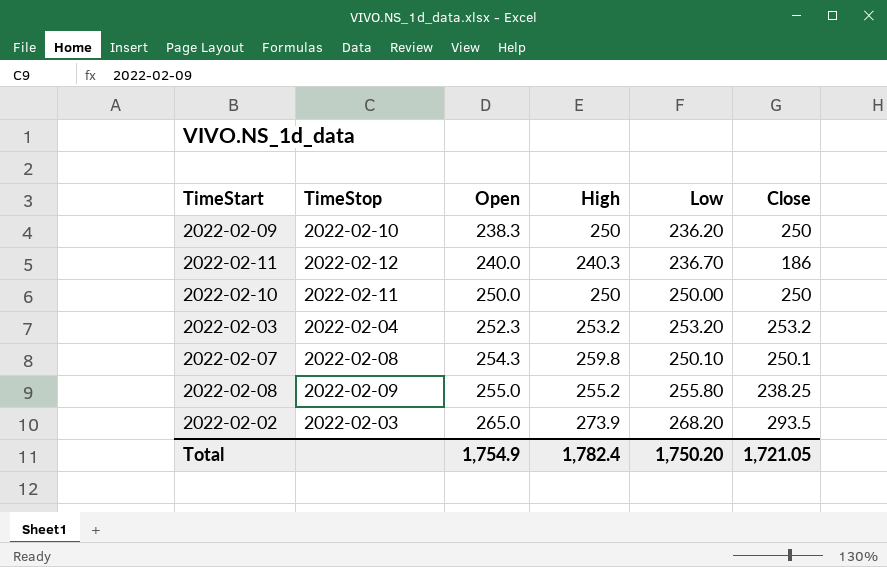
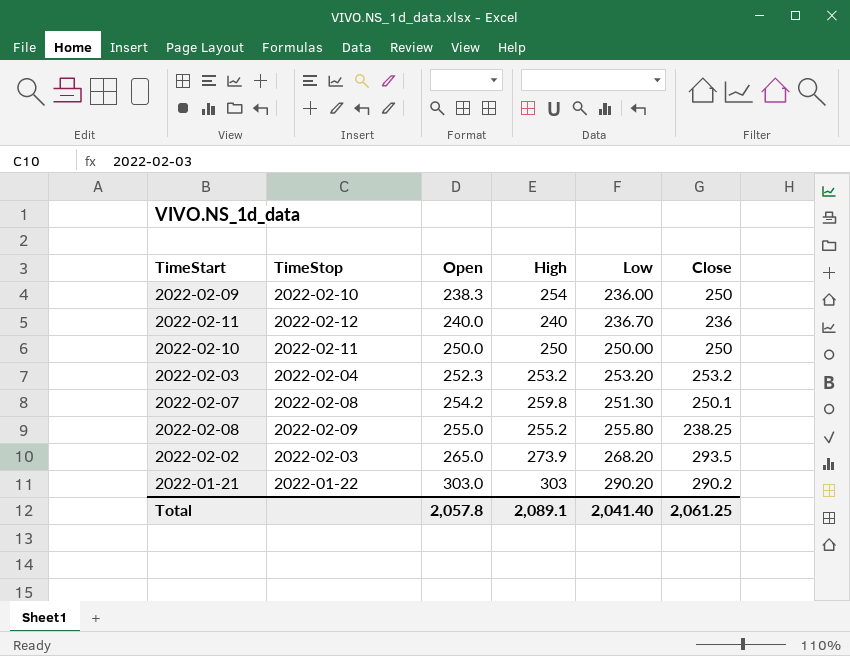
2022-02-09 | High: 250 -> 254
2022-02-09 | Low: 236.20 -> 236.00
2022-02-11 | High: 240.3 -> 240
2022-02-11 | Close: 186 -> 236
2022-02-07 | Open: 254.3 -> 254.2
2022-02-07 | Low: 250.10 -> 251.30
row 2022-01-21: none -> 2022-01-22 | 303.0 | 303 | 290.20 | 290.2
Total | Open: 1,754.9 -> 2,057.8
Total | High: 1,782.4 -> 2,089.1
Total | Low: 1,750.20 -> 2,041.40
Total | Close: 1,721.05 -> 2,061.25

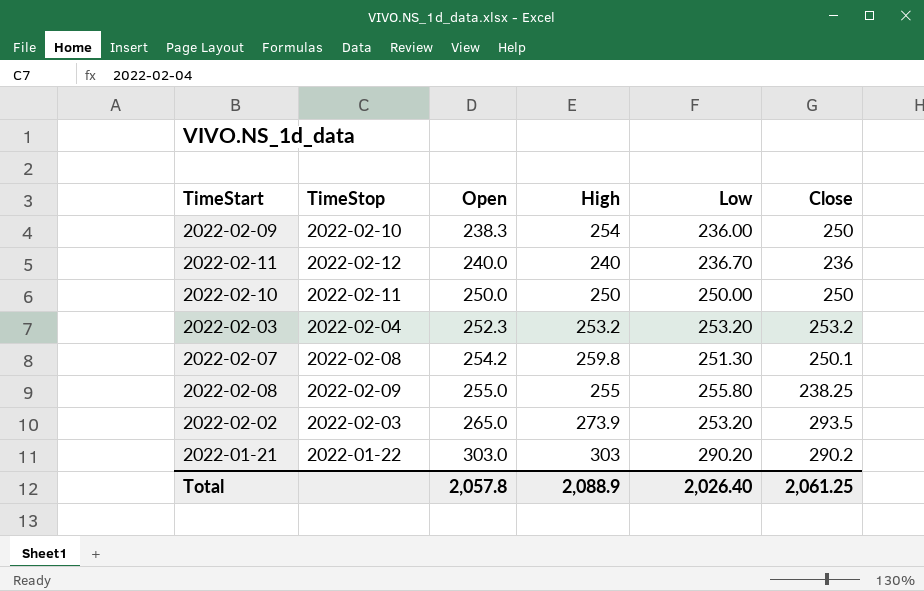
2022-02-08 | High: 255.2 -> 255
2022-02-02 | Low: 268.20 -> 253.20
Total | High: 2,089.1 -> 2,088.9
Total | Low: 2,041.40 -> 2,026.40

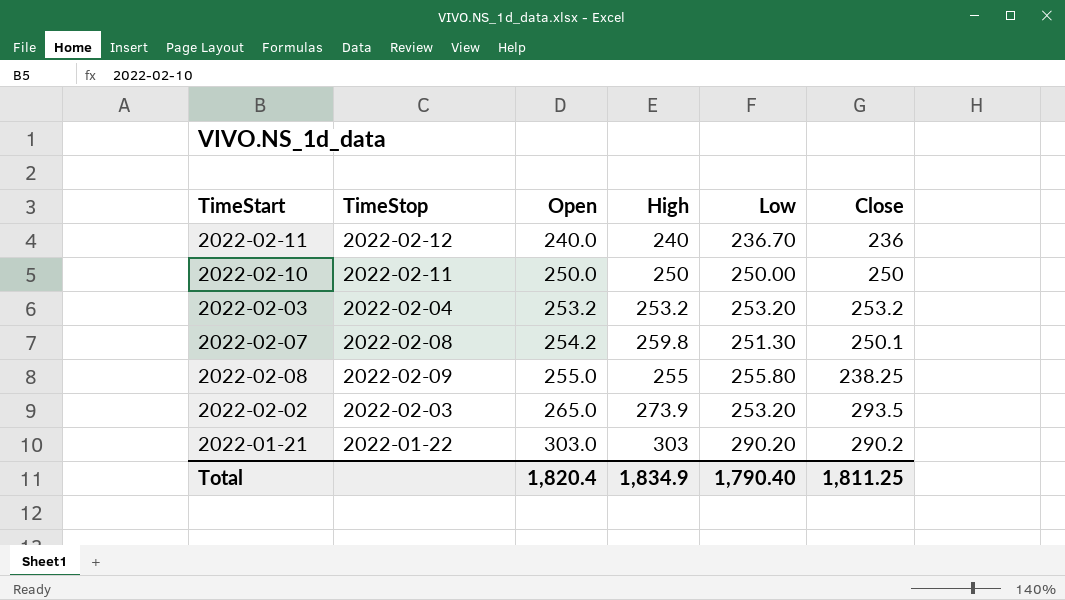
row 2022-02-09: 2022-02-10 | 238.3 | 254 | 236.00 | 250 -> none
2022-02-03 | Open: 252.3 -> 253.2
Total | Open: 2,057.8 -> 1,820.4
Total | High: 2,088.9 -> 1,834.9
Total | Low: 2,026.40 -> 1,790.40
Total | Close: 2,061.25 -> 1,811.25

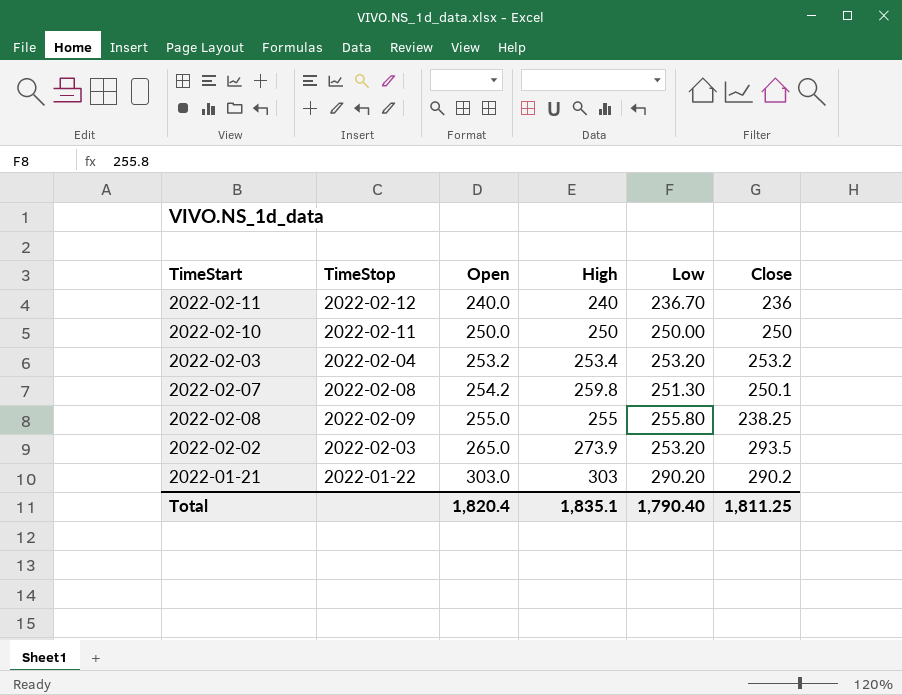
2022-02-03 | High: 253.2 -> 253.4
Total | High: 1,834.9 -> 1,835.1

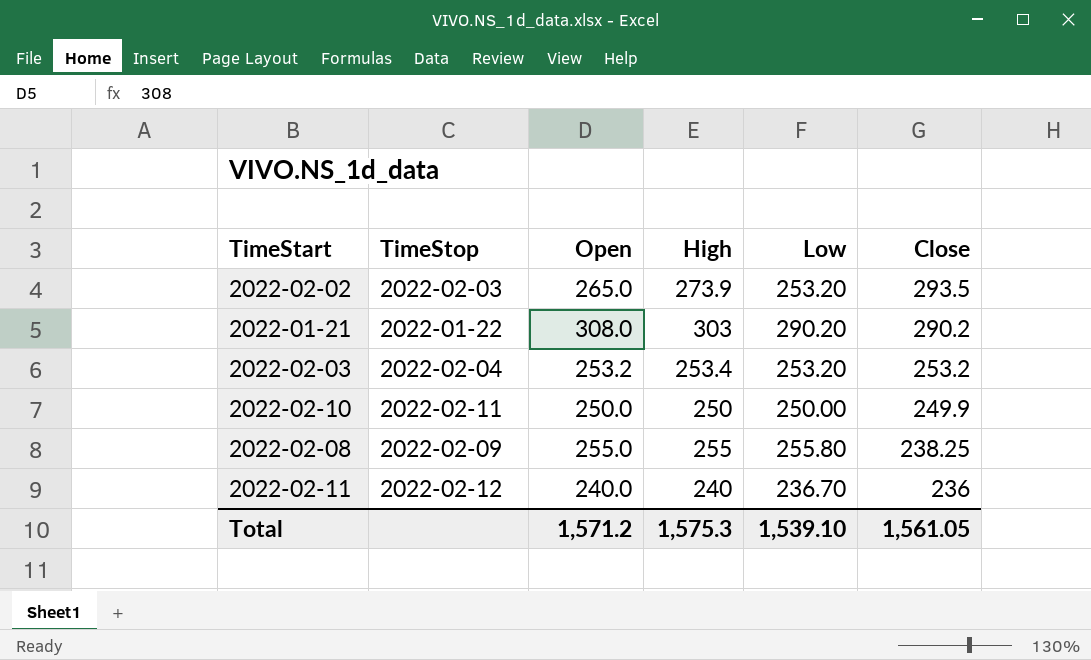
row order: Open ascending -> Close descending
row 2022-02-07: 2022-02-08 | 254.2 | 259.8 | 251.30 | 250.1 -> none
2022-01-21 | Open: 303.0 -> 308.0
2022-02-10 | Close: 250 -> 249.9
Total | Open: 1,820.4 -> 1,571.2
Total | High: 1,835.1 -> 1,575.3
Total | Low: 1,790.40 -> 1,539.10
Total | Close: 1,811.25 -> 1,561.05

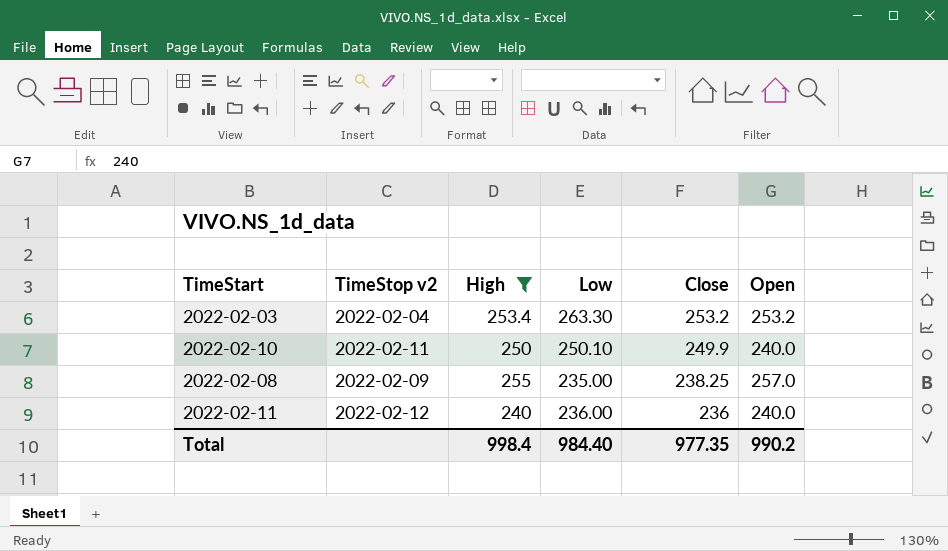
filter: none -> High <= 255
column name: TimeStop -> TimeStop v2
column Open | position: 3 -> 6
2022-02-03 | Low: 253.20 -> 263.30
2022-02-10 | Low: 250.00 -> 250.10
2022-02-10 | Open: 250.0 -> 240.0
2022-02-08 | Low: 255.80 -> 235.00
2022-02-08 | Open: 255.0 -> 257.0
2022-02-11 | Low: 236.70 -> 236.00
Total | High: 1,575.3 -> 998.4
Total | Low: 1,539.10 -> 984.40
Total | Close: 1,561.05 -> 977.35
Total | Open: 1,571.2 -> 990.2

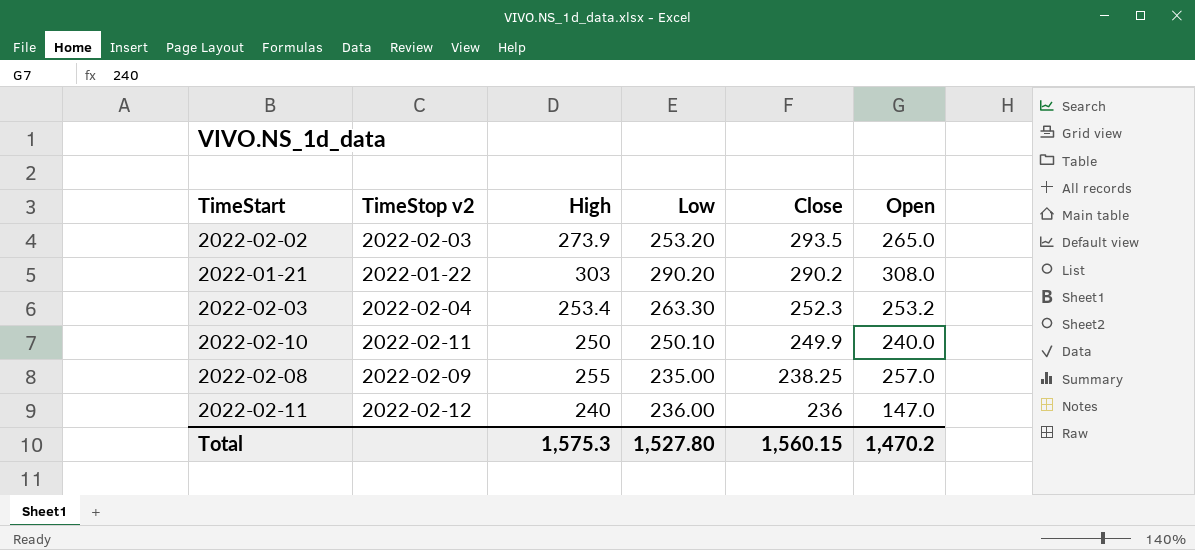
filter: High <= 255 -> none
2022-02-03 | Close: 253.2 -> 252.3
2022-02-11 | Open: 240.0 -> 147.0
Total | High: 998.4 -> 1,575.3
Total | Low: 984.40 -> 1,527.80
Total | Close: 977.35 -> 1,560.15
Total | Open: 990.2 -> 1,470.2

